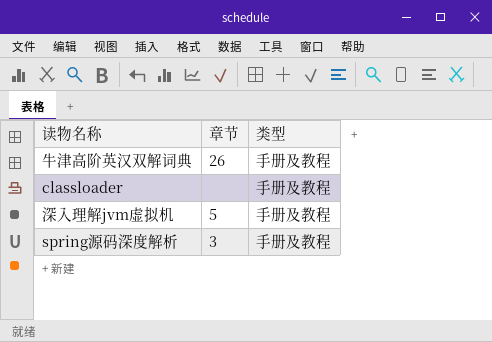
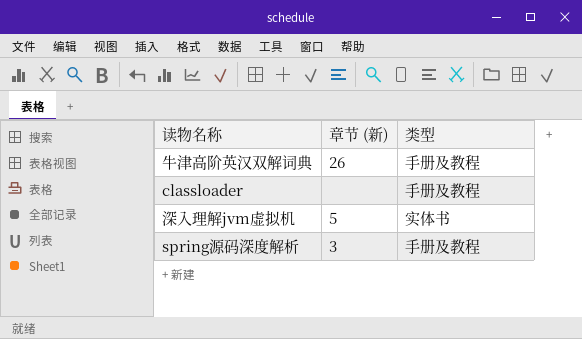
column name: 章节 -> 章节 (新)
深入理解jvm虚拟机 | 类型: 手册及教程 -> 实体书

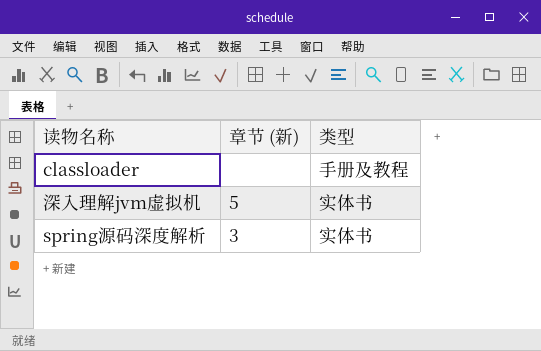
row 牛津高阶英汉双解词典: 26 | 手册及教程 -> none
spring源码深度解析 | 类型: 手册及教程 -> 实体书

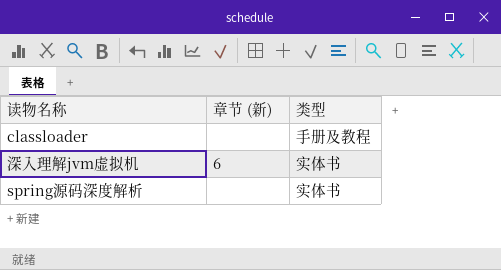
深入理解jvm虚拟机 | 章节 (新): 5 -> 6
spring源码深度解析 | 章节 (新): 3 -> none

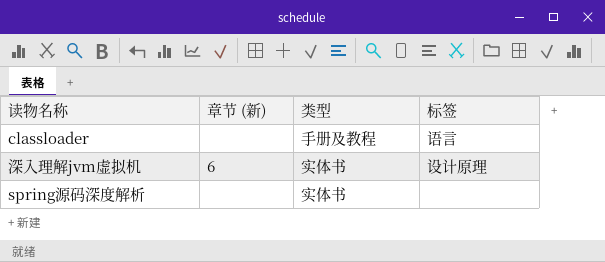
column 标签 | position: none -> 4

